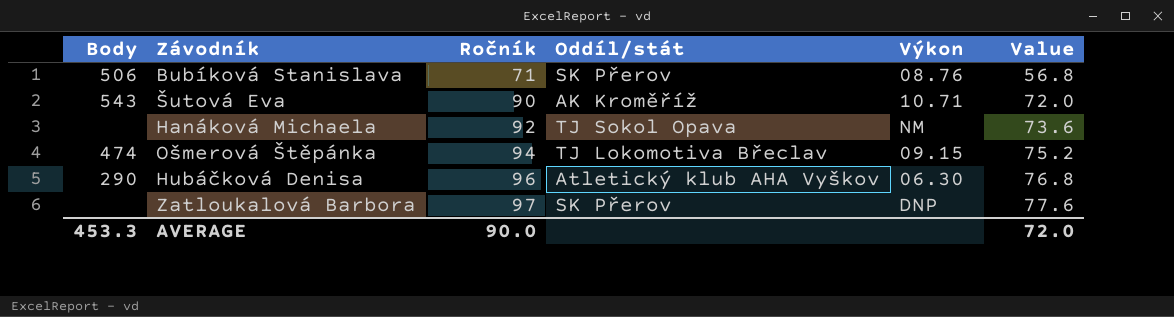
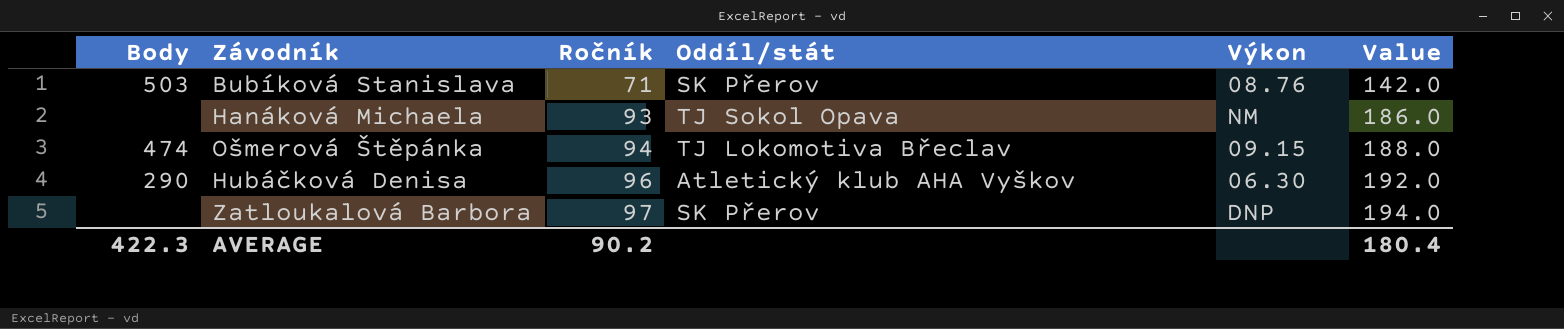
column Value | formula: [Ročník] * 0.8 -> [Ročník] * 2
row Šutová Eva: 543 | 90 | AK Kroměříž | 10.71 | 72.0 -> none
Bubíková Stanislava | Body: 506 -> 503
Hanáková Michaela | Ročník: 92 -> 93
AVERAGE | Body: 453.3 -> 422.3
AVERAGE | Ročník: 90.0 -> 90.2
AVERAGE | Value: 72.0 -> 180.4

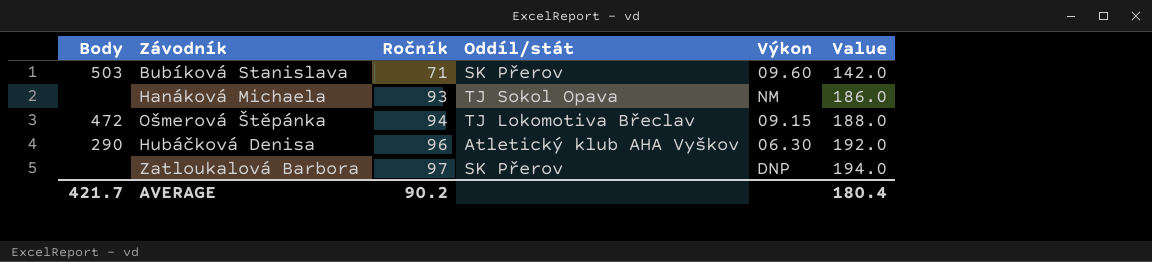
Bubíková Stanislava | Výkon: 08.76 -> 09.60
Ošmerová Štěpánka | Body: 474 -> 472
AVERAGE | Body: 422.3 -> 421.7

